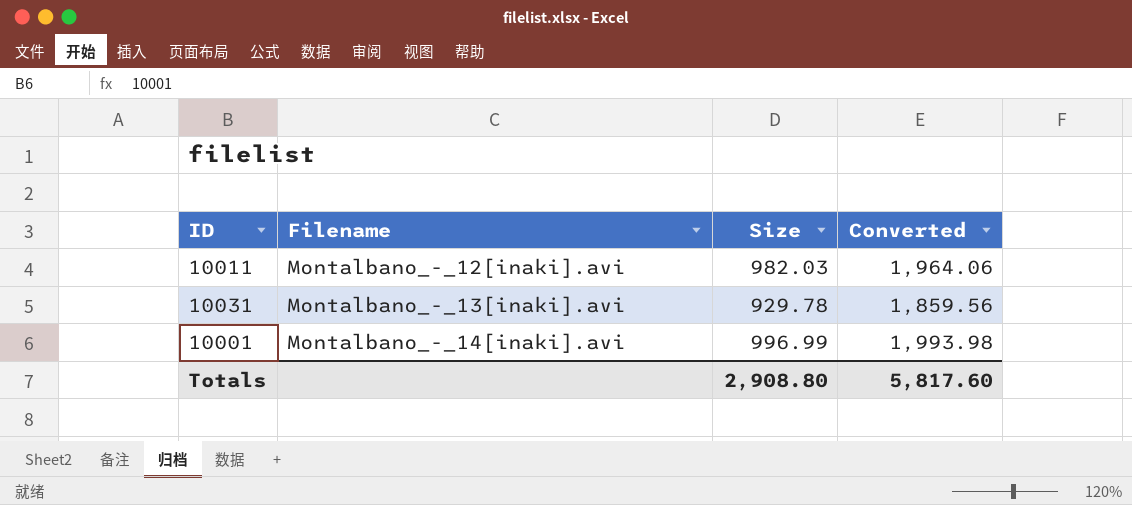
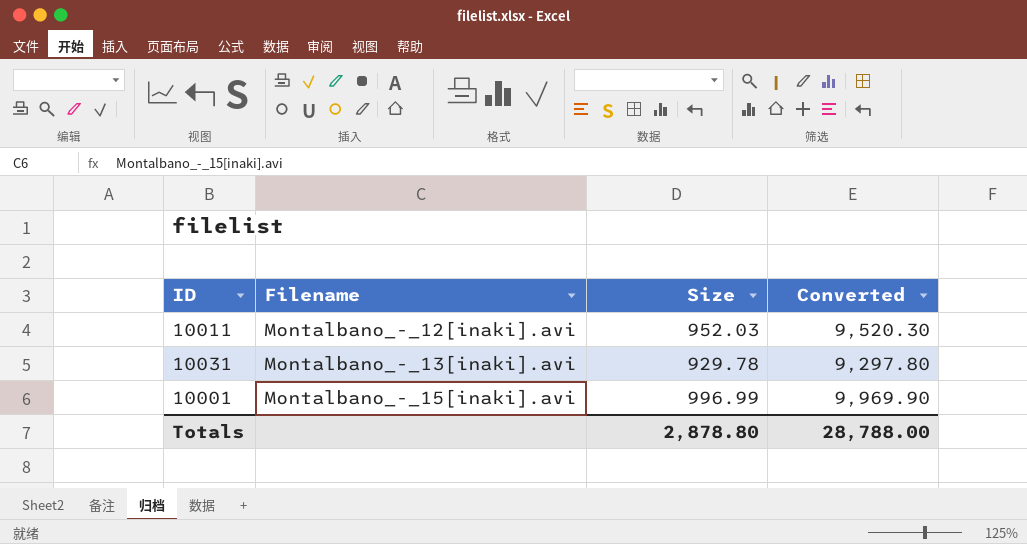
column Converted | formula: [Size] * 2 -> [Size] * 10
10011 | Size: 982.03 -> 952.03
10001 | Filename: Montalbano_-_14[inaki].avi -> Montalbano_-_15[inaki].avi
Totals | Size: 2,908.80 -> 2,878.80
Totals | Converted: 5,817.60 -> 28,788.00

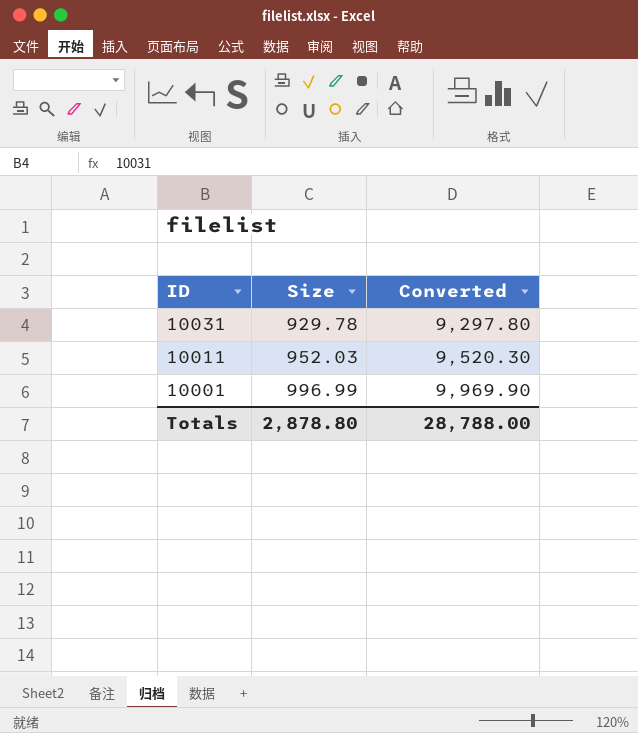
row order: Filename ascending -> ID descending
column Filename | position: 2 -> none

